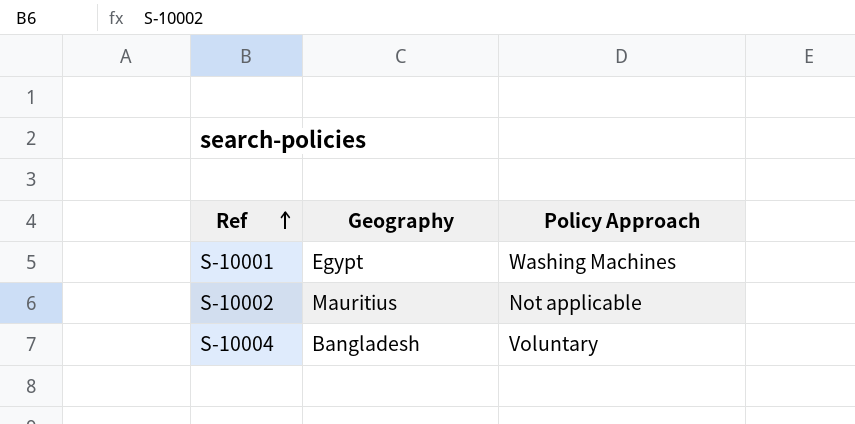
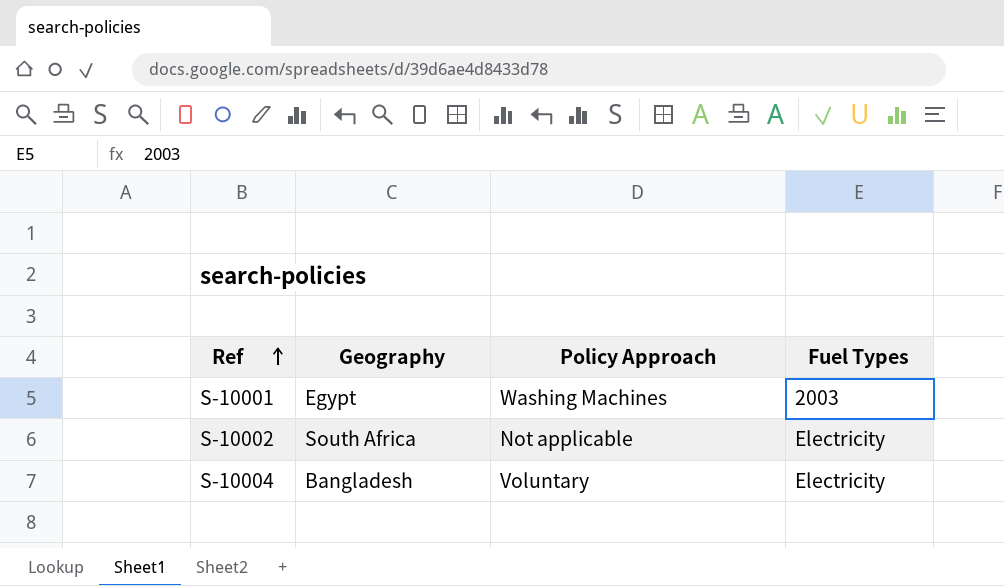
column Fuel Types | position: none -> 4
S-10002 | Geography: Mauritius -> South Africa

